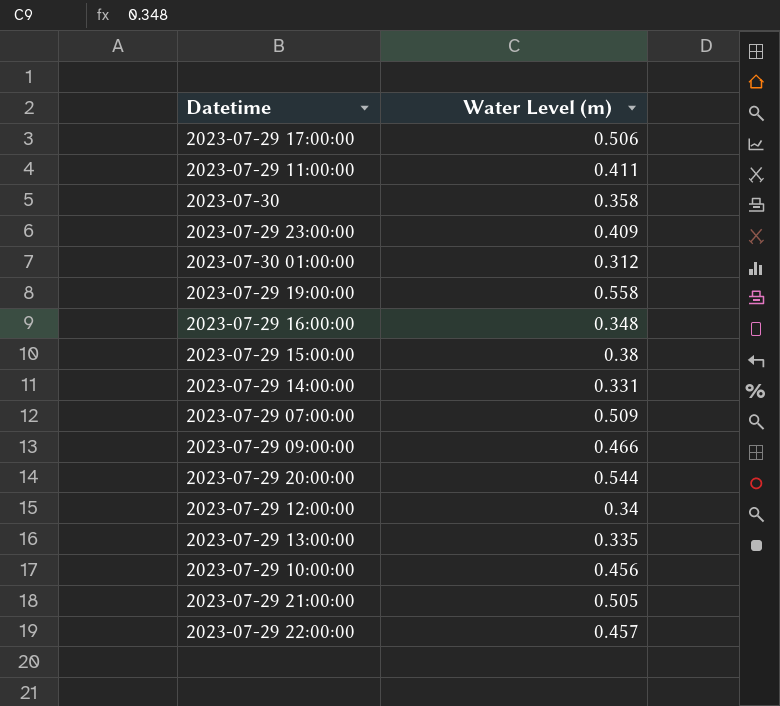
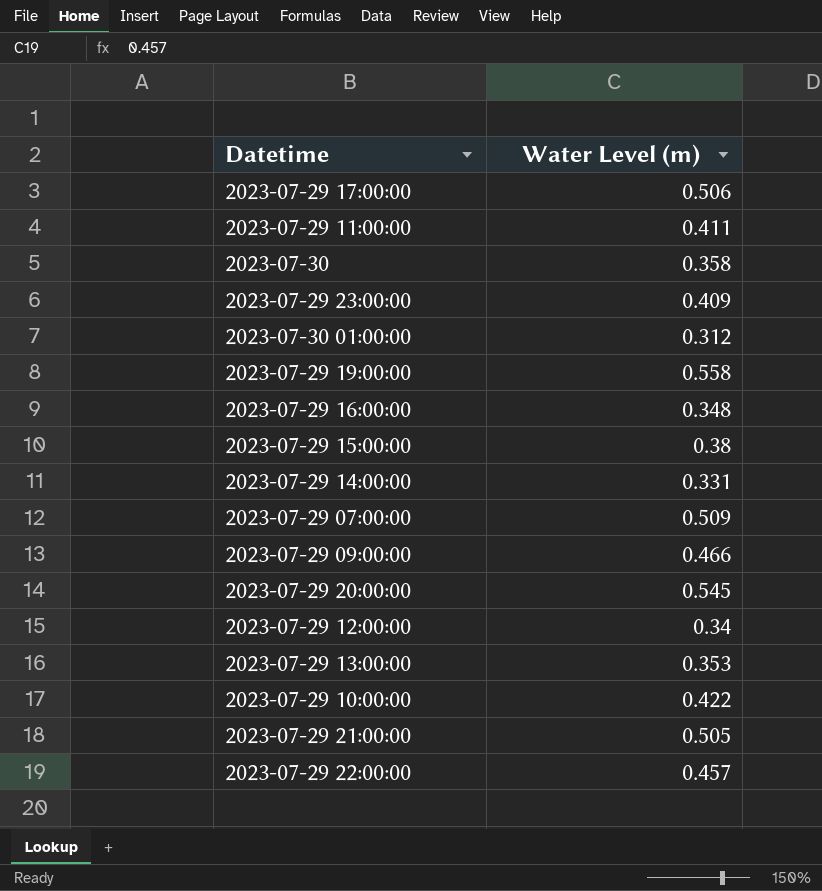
2023-07-29 20:00:00 | Water Level (m): 0.544 -> 0.545
2023-07-29 13:00:00 | Water Level (m): 0.335 -> 0.353
2023-07-29 10:00:00 | Water Level (m): 0.456 -> 0.422

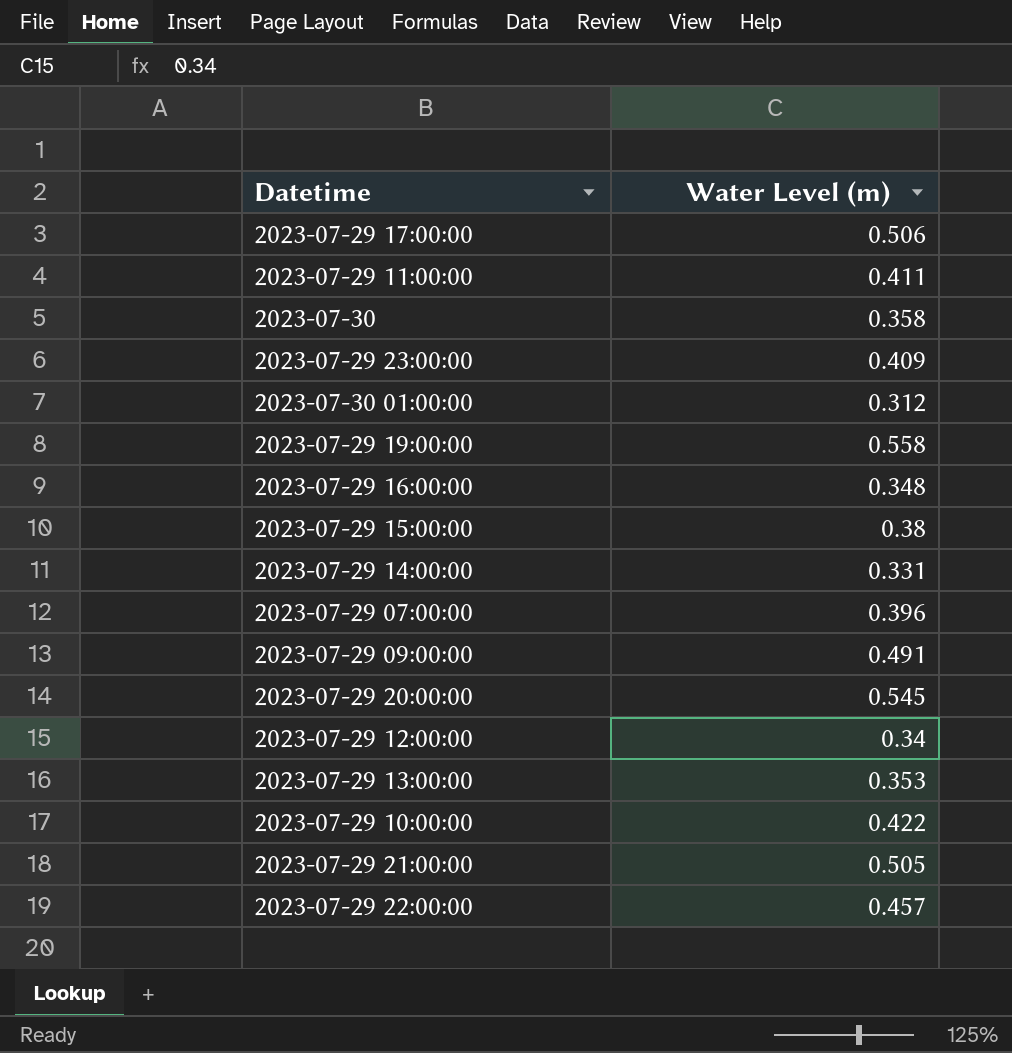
2023-07-29 07:00:00 | Water Level (m): 0.509 -> 0.396
2023-07-29 09:00:00 | Water Level (m): 0.466 -> 0.491

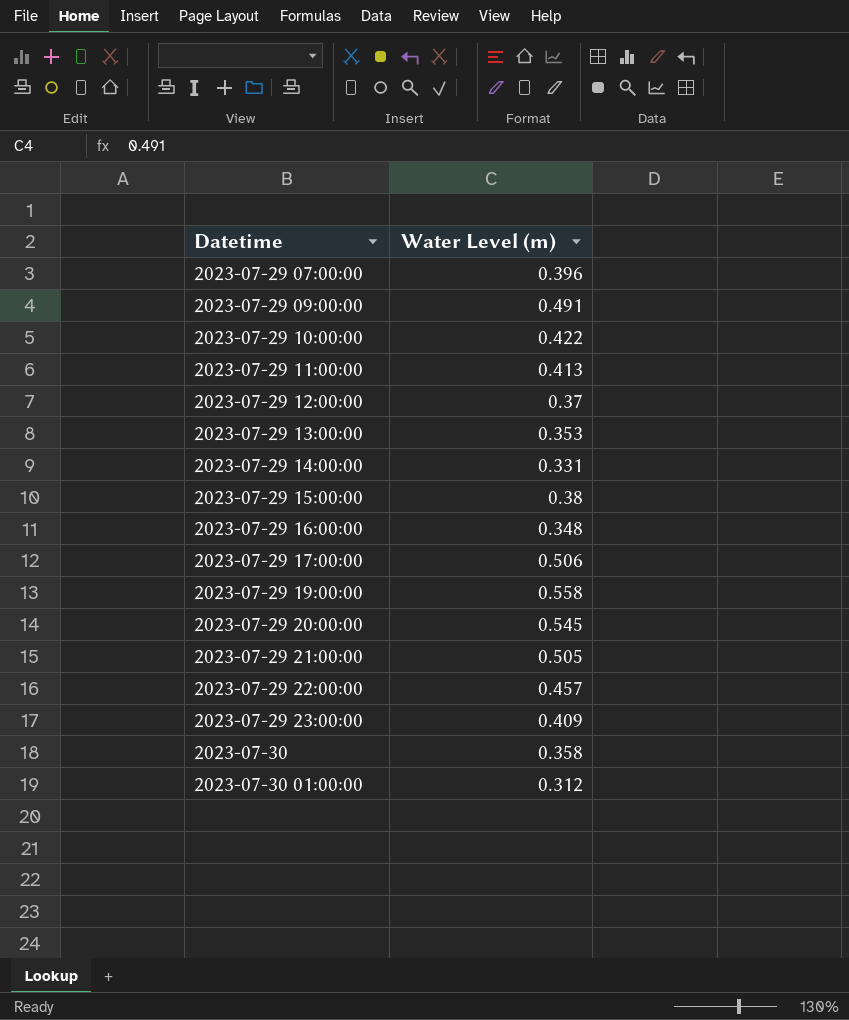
row order: none -> Datetime ascending
2023-07-29 11:00:00 | Water Level (m): 0.411 -> 0.413
2023-07-29 12:00:00 | Water Level (m): 0.34 -> 0.37

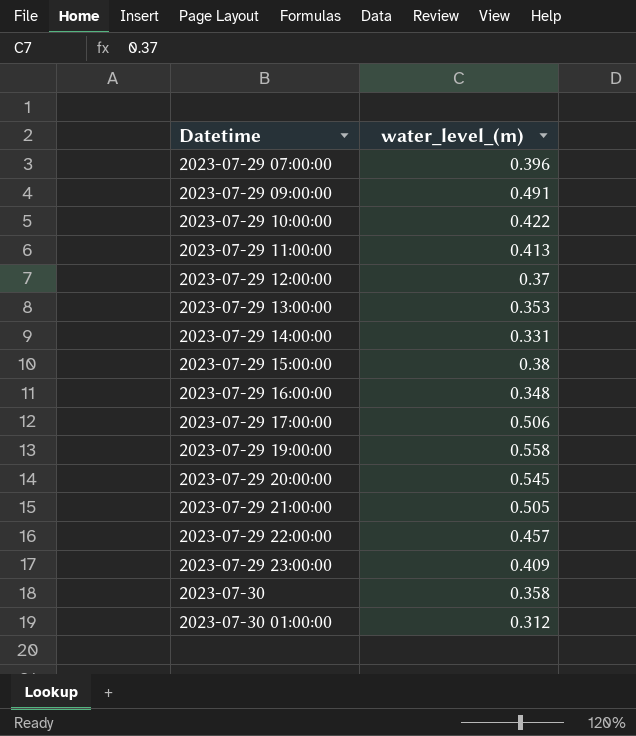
column name: Water Level (m) -> water_level_(m)

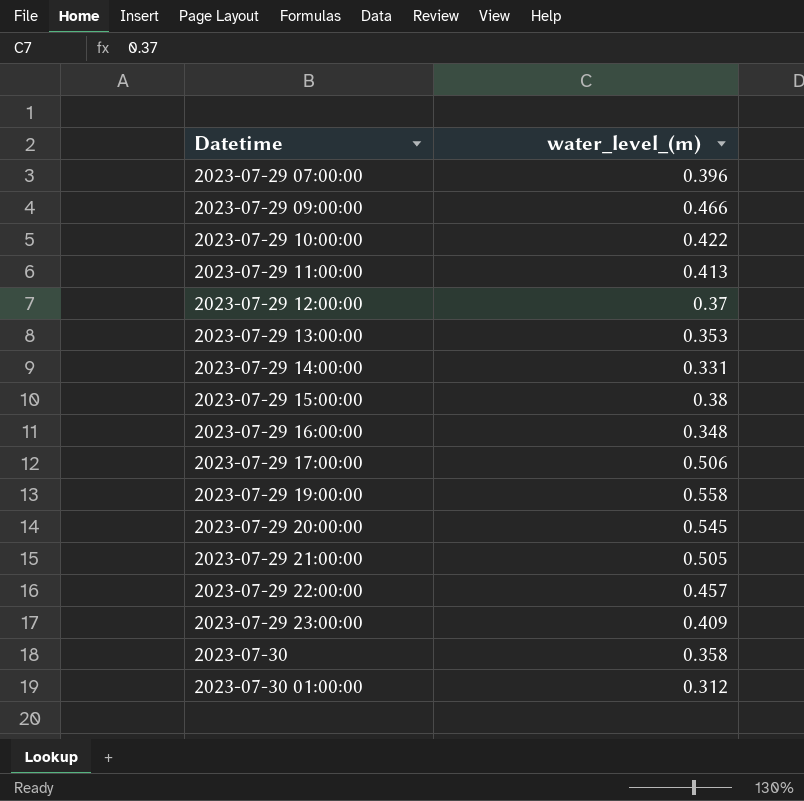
2023-07-29 09:00:00 | water_level_(m): 0.491 -> 0.466

